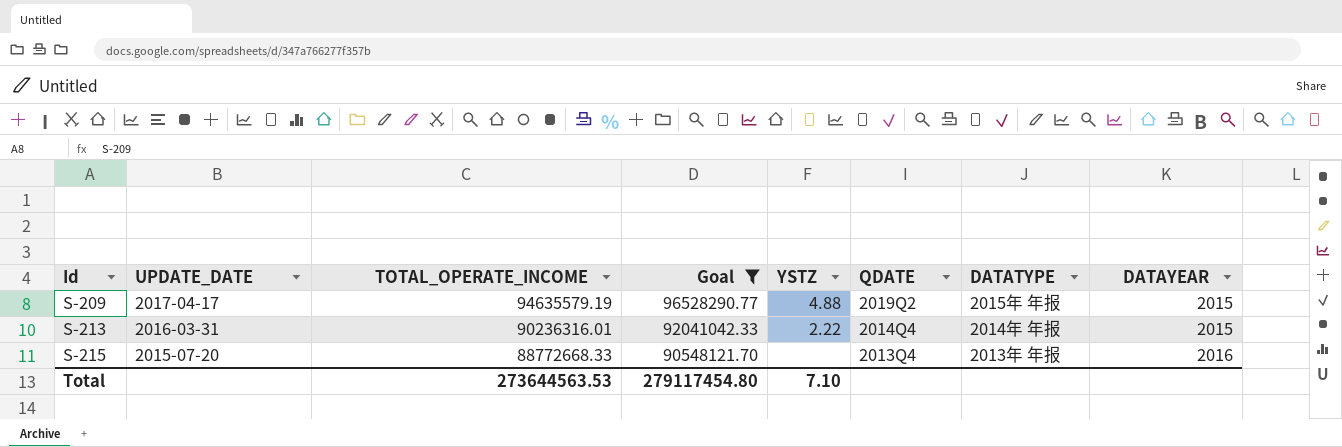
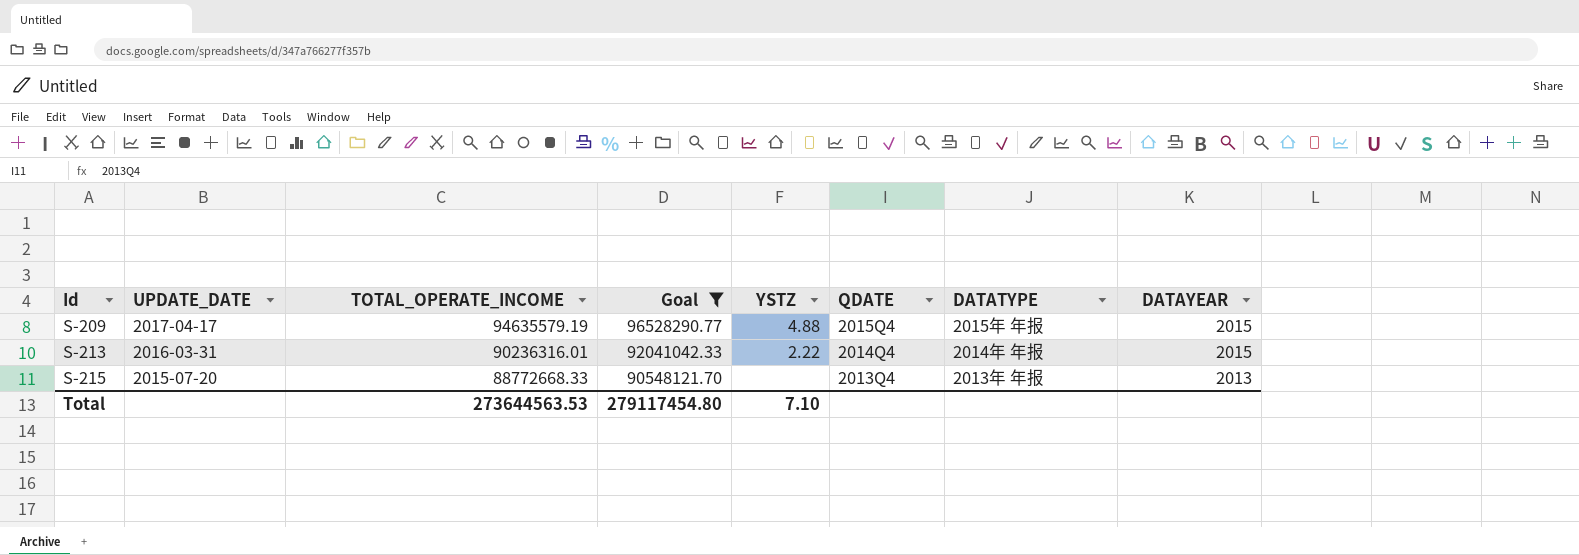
S-209 | QDATE: 2019Q2 -> 2015Q4
S-215 | DATAYEAR: 2016 -> 2013

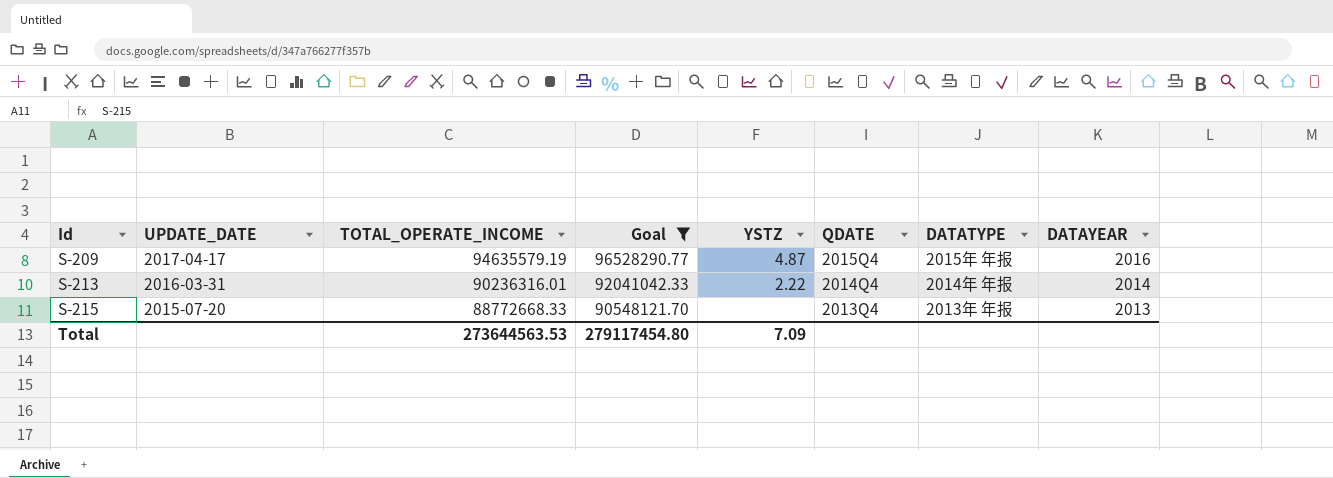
S-209 | YSTZ: 4.88 -> 4.87
S-209 | DATAYEAR: 2015 -> 2016
S-213 | DATAYEAR: 2015 -> 2014
Total | YSTZ: 7.10 -> 7.09

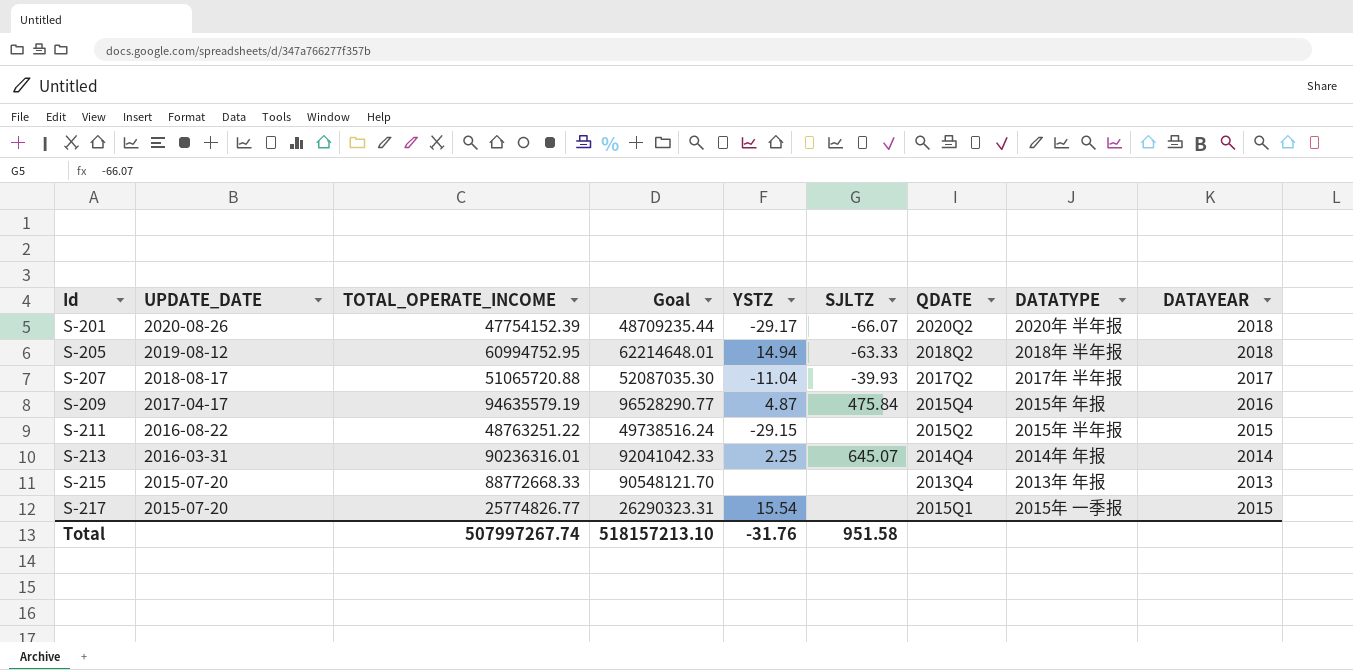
filter: Goal >= 90548121.70 -> none
column SJLTZ | position: none -> 6
S-213 | YSTZ: 2.22 -> 2.25
Total | TOTAL_OPERATE_INCOME: 273644563.53 -> 507997267.74
Total | Goal: 279117454.80 -> 518157213.10
Total | YSTZ: 7.09 -> -31.76

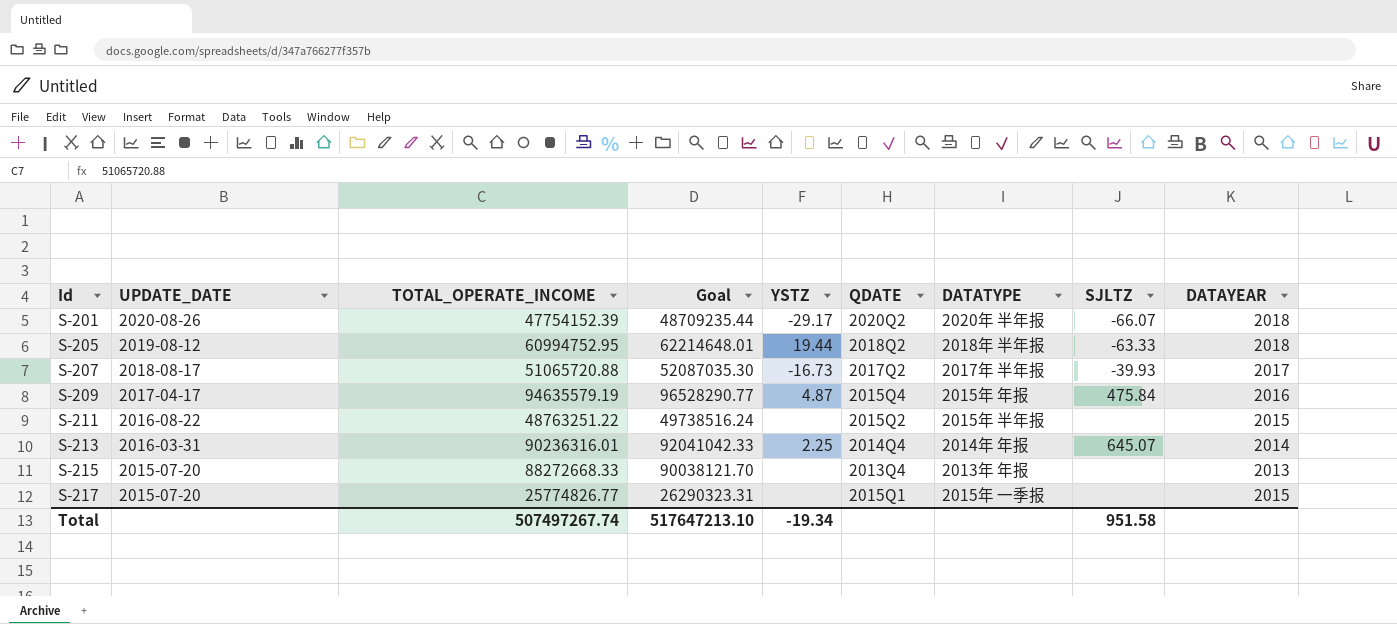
column SJLTZ | position: 6 -> 8
S-205 | YSTZ: 14.94 -> 19.44
S-207 | YSTZ: -11.04 -> -16.73
S-211 | YSTZ: -29.15 -> none
S-215 | TOTAL_OPERATE_INCOME: 88772668.33 -> 88272668.33
S-215 | Goal: 90548121.70 -> 90038121.70
S-217 | YSTZ: 15.54 -> none
Total | TOTAL_OPERATE_INCOME: 507997267.74 -> 507497267.74
Total | Goal: 518157213.10 -> 517647213.10
Total | YSTZ: -31.76 -> -19.34

